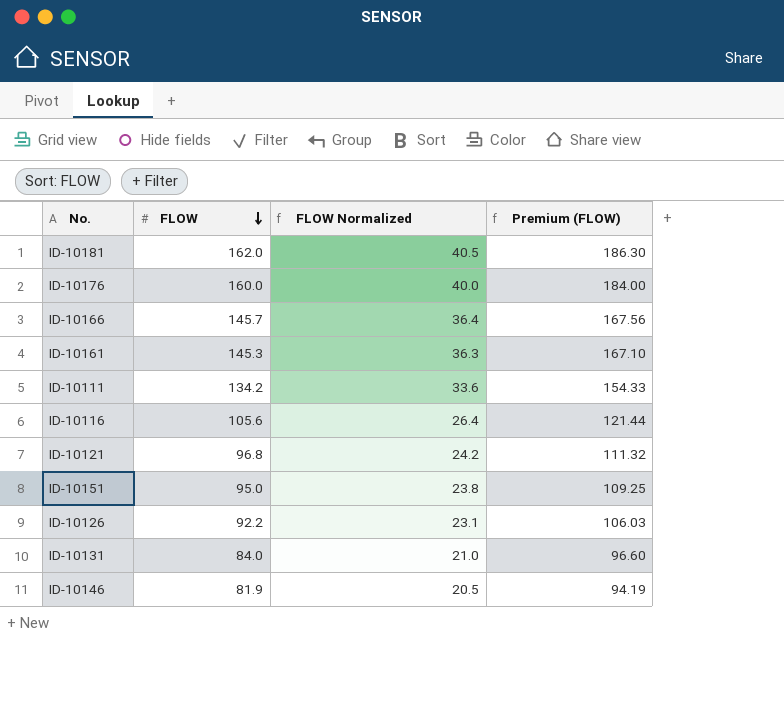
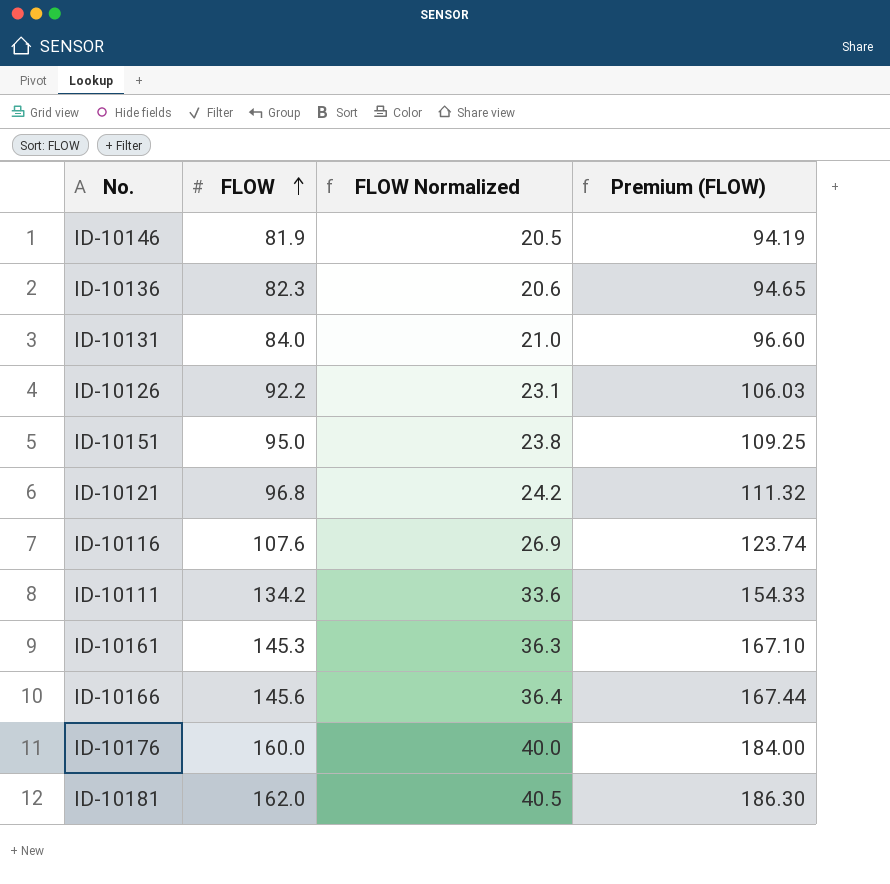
row order: FLOW descending -> FLOW ascending
row ID-10136: none -> 82.3 | 20.6 | 94.65
ID-10116 | FLOW: 105.6 -> 107.6
ID-10116 | FLOW Normalized: 26.4 -> 26.9
ID-10116 | Premium (FLOW): 121.44 -> 123.74
ID-10166 | FLOW: 145.7 -> 145.6
ID-10166 | Premium (FLOW): 167.56 -> 167.44

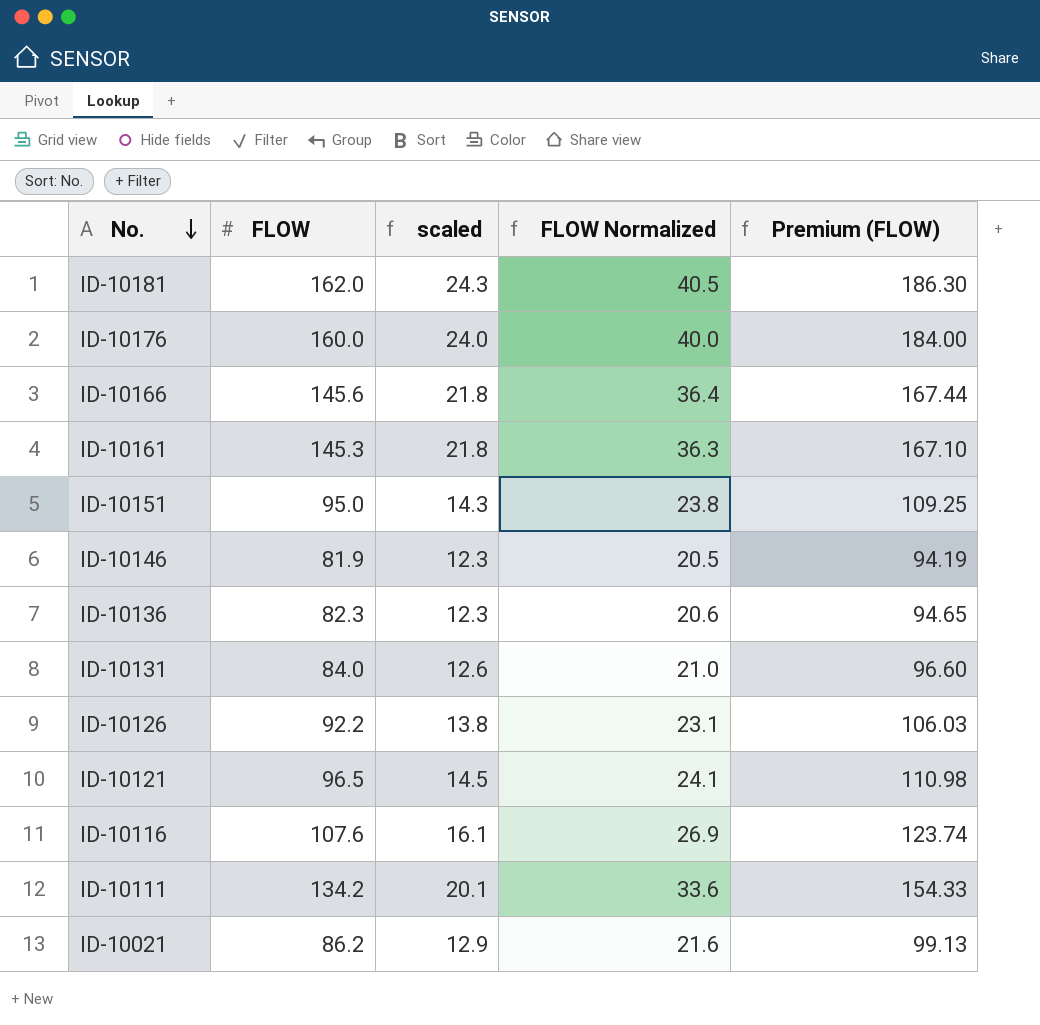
row order: FLOW ascending -> No. descending
column scaled | formula: none -> [FLOW] * 0.15
ID-10121 | FLOW: 96.8 -> 96.5
ID-10121 | FLOW Normalized: 24.2 -> 24.1
ID-10121 | Premium (FLOW): 111.32 -> 110.98
row ID-10021: none -> 86.2 | 12.9 | 21.6 | 99.13

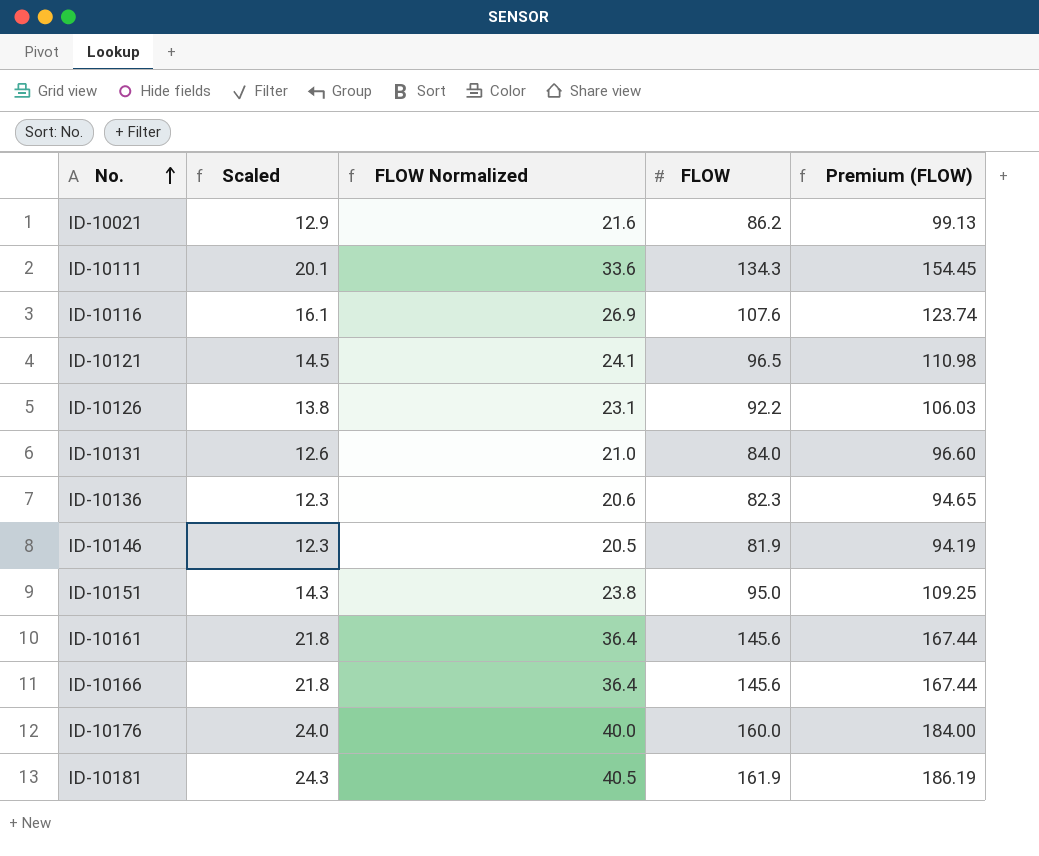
row order: No. descending -> No. ascending
column name: scaled -> Scaled
column FLOW | position: 2 -> 4
ID-10111 | FLOW: 134.2 -> 134.3
ID-10111 | Premium (FLOW): 154.33 -> 154.45
ID-10161 | FLOW Normalized: 36.3 -> 36.4
ID-10161 | FLOW: 145.3 -> 145.6
ID-10161 | Premium (FLOW): 167.10 -> 167.44
ID-10181 | FLOW: 162.0 -> 161.9
ID-10181 | Premium (FLOW): 186.30 -> 186.19

